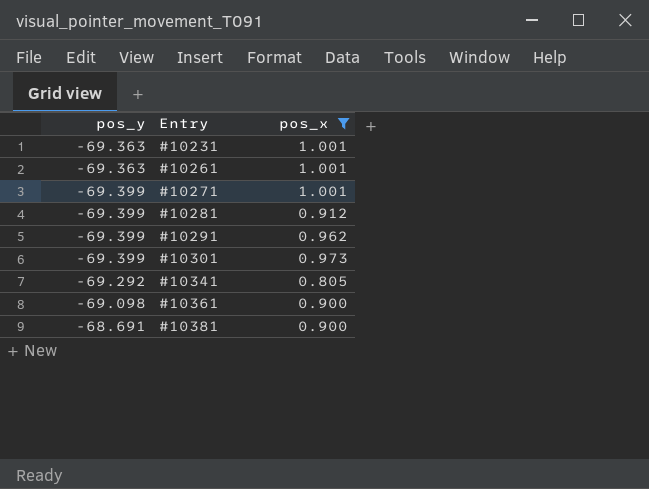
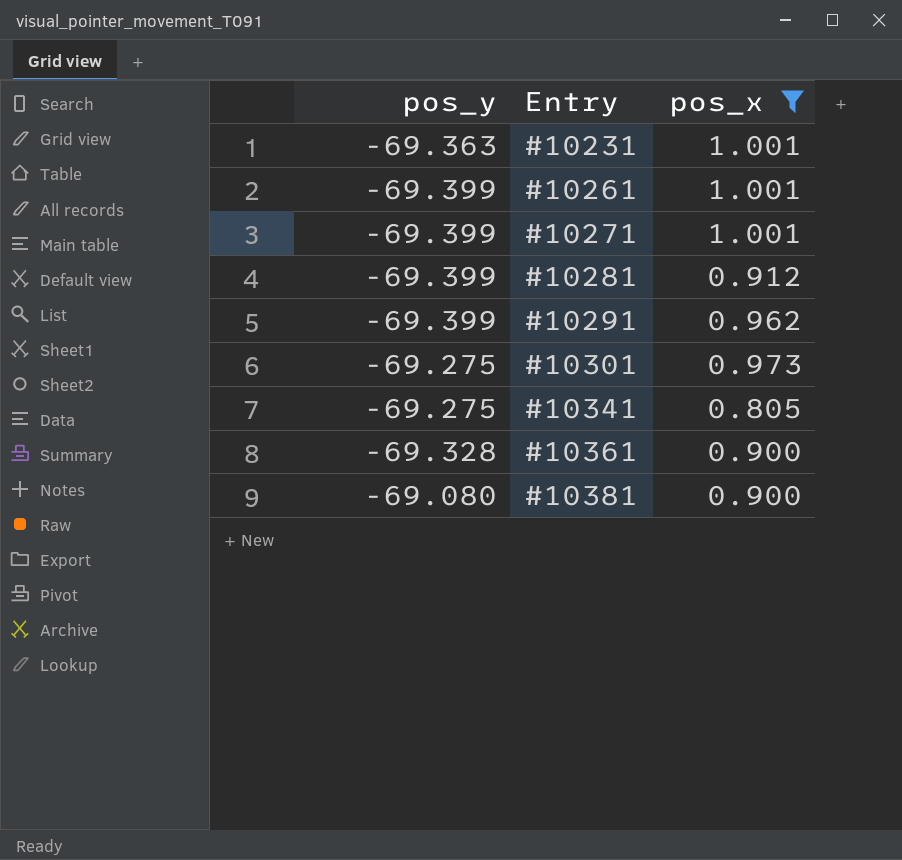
#10261 | pos_y: -69.363 -> -69.399
#10301 | pos_y: -69.399 -> -69.275
#10341 | pos_y: -69.292 -> -69.275
#10361 | pos_y: -69.098 -> -69.328
#10381 | pos_y: -68.691 -> -69.080

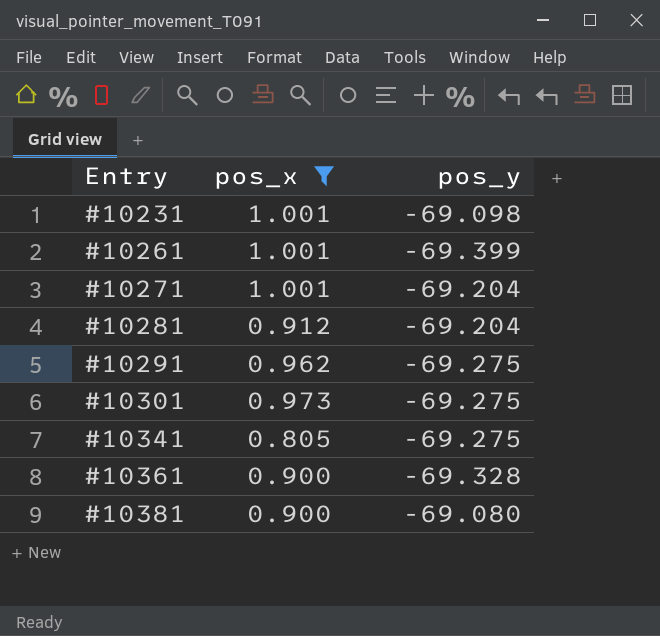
column pos_y | position: 1 -> 3
#10231 | pos_y: -69.363 -> -69.098
#10271 | pos_y: -69.399 -> -69.204
#10281 | pos_y: -69.399 -> -69.204
#10291 | pos_y: -69.399 -> -69.275

